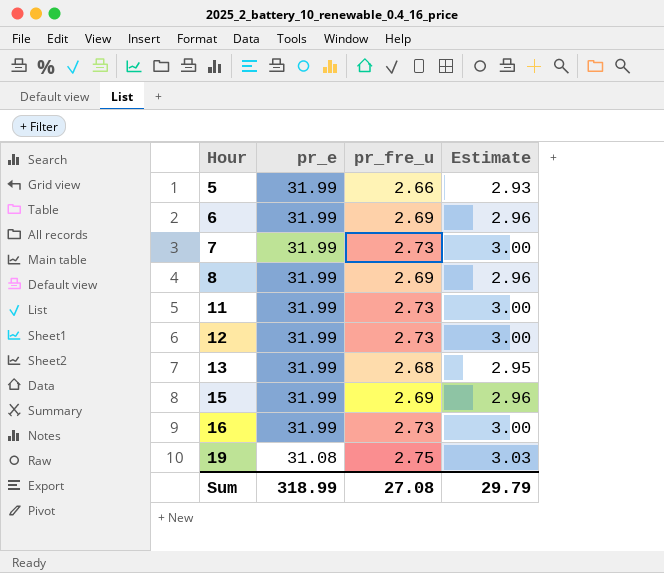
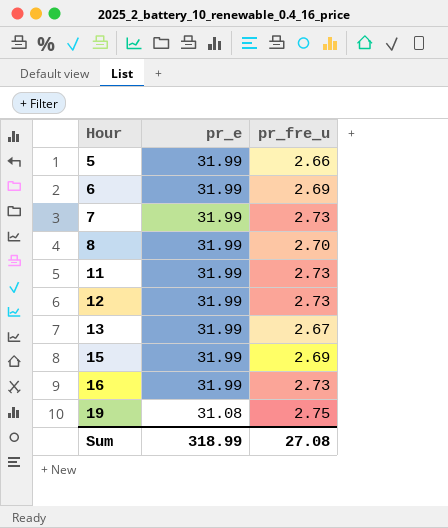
column Estimate | formula: [pr_fre_u] * 1.1 -> none
8 | pr_fre_u: 2.69 -> 2.70
13 | pr_fre_u: 2.68 -> 2.67

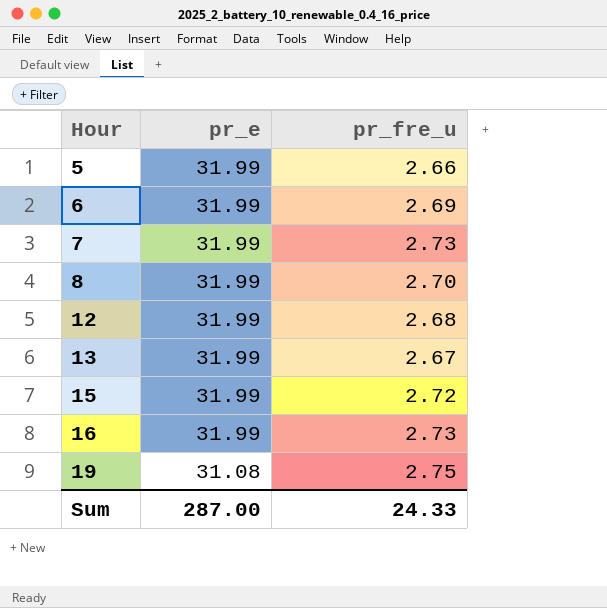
row 11: 31.99 | 2.73 -> none
12 | pr_fre_u: 2.73 -> 2.68
15 | pr_fre_u: 2.69 -> 2.72
Sum | pr_e: 318.99 -> 287.00
Sum | pr_fre_u: 27.08 -> 24.33

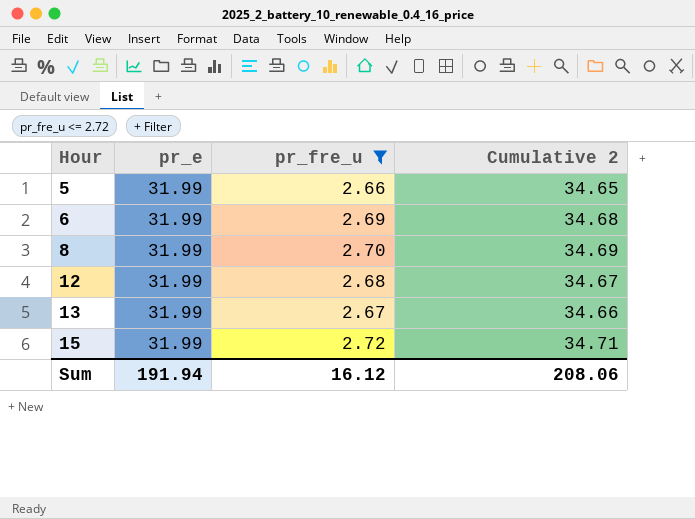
filter: none -> pr_fre_u <= 2.72
column Cumulative 2 | formula: none -> [pr_e] + [pr_fre_u]
Sum | pr_e: 287.00 -> 191.94
Sum | pr_fre_u: 24.33 -> 16.12

